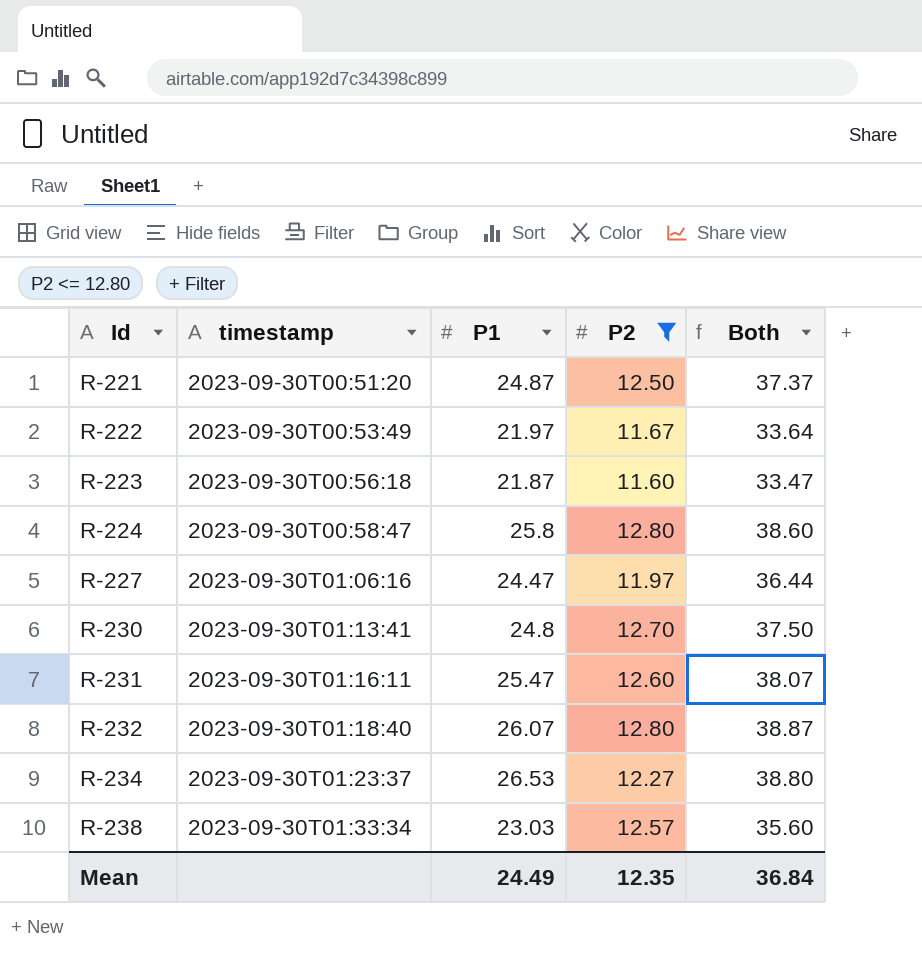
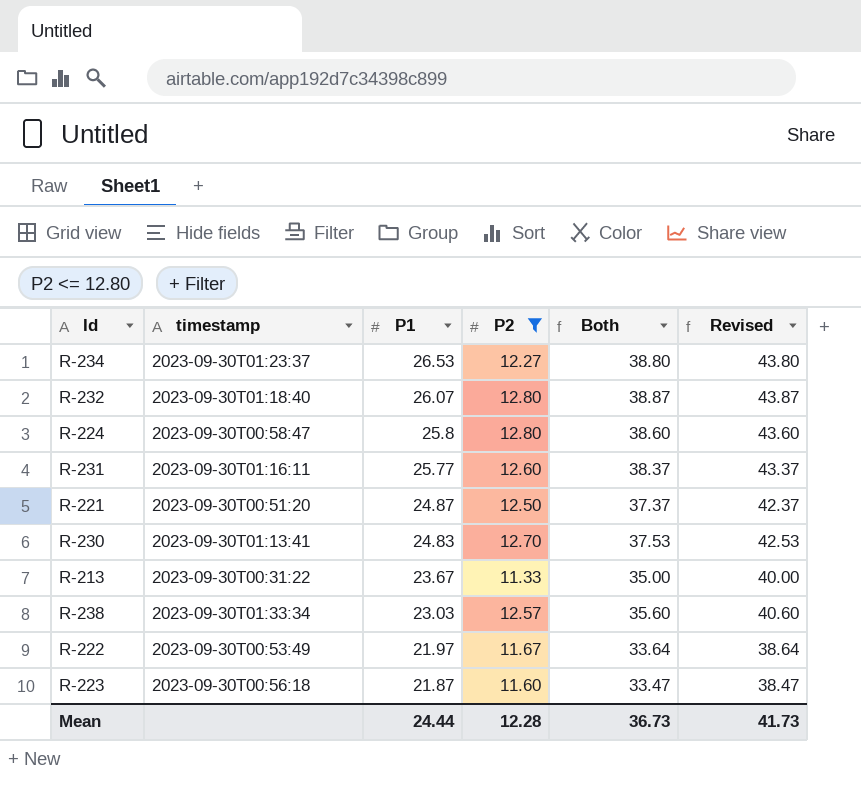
row order: Id ascending -> P1 descending
column Revised | formula: none -> [Both] + 5
row R-227: 2023-09-30T01:06:16 | 24.47 | 11.97 | 36.44 -> none
R-231 | P1: 25.47 -> 25.77
R-231 | Both: 38.07 -> 38.37
R-230 | P1: 24.8 -> 24.83
R-230 | Both: 37.50 -> 37.53
row R-213: none -> 2023-09-30T00:31:22 | 23.67 | 11.33 | 35.00 | 40.00
Mean | P1: 24.49 -> 24.44
Mean | P2: 12.35 -> 12.28
Mean | Both: 36.84 -> 36.73

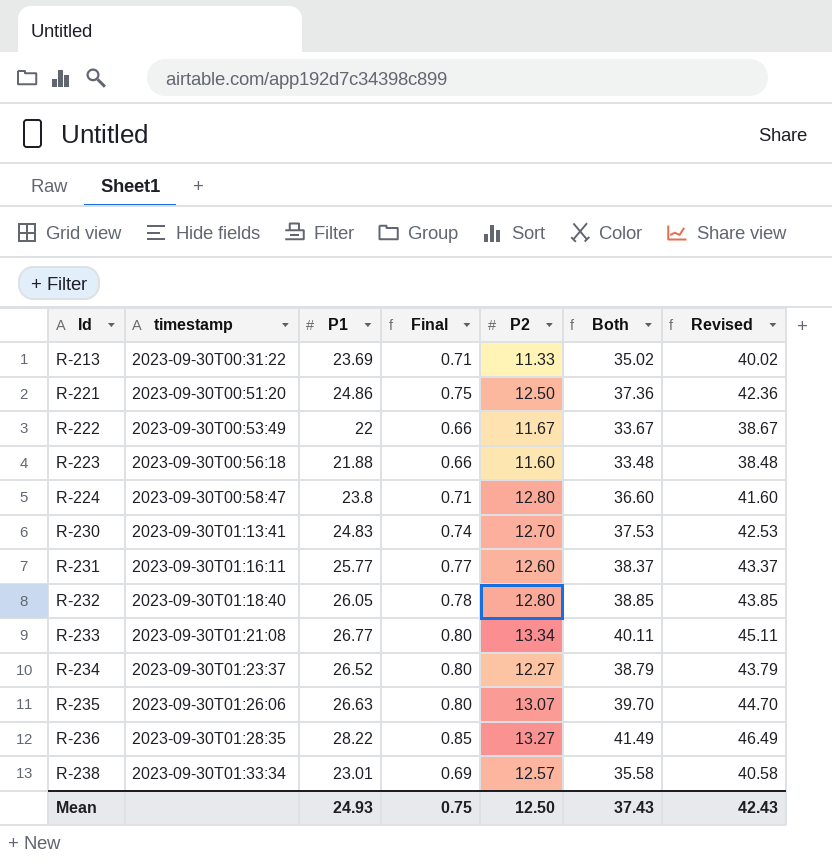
filter: P2 <= 12.80 -> none
row order: P1 descending -> Id ascending
column Final | formula: none -> [P1] * 0.03
R-213 | P1: 23.67 -> 23.69
R-213 | Both: 35.00 -> 35.02
R-213 | Revised: 40.00 -> 40.02
R-221 | P1: 24.87 -> 24.86
R-221 | Both: 37.37 -> 37.36
R-221 | Revised: 42.37 -> 42.36
R-222 | P1: 21.97 -> 22
R-222 | Both: 33.64 -> 33.67
R-222 | Revised: 38.64 -> 38.67
R-223 | P1: 21.87 -> 21.88
R-223 | Both: 33.47 -> 33.48
R-223 | Revised: 38.47 -> 38.48
R-224 | P1: 25.8 -> 23.8
R-224 | Both: 38.60 -> 36.60
R-224 | Revised: 43.60 -> 41.60
R-232 | P1: 26.07 -> 26.05
R-232 | Both: 38.87 -> 38.85
R-232 | Revised: 43.87 -> 43.85
R-234 | P1: 26.53 -> 26.52
R-234 | Both: 38.80 -> 38.79
R-234 | Revised: 43.80 -> 43.79
R-238 | P1: 23.03 -> 23.01
R-238 | Both: 35.60 -> 35.58
R-238 | Revised: 40.60 -> 40.58
Mean | P1: 24.44 -> 24.93
Mean | P2: 12.28 -> 12.50
Mean | Both: 36.73 -> 37.43
Mean | Revised: 41.73 -> 42.43

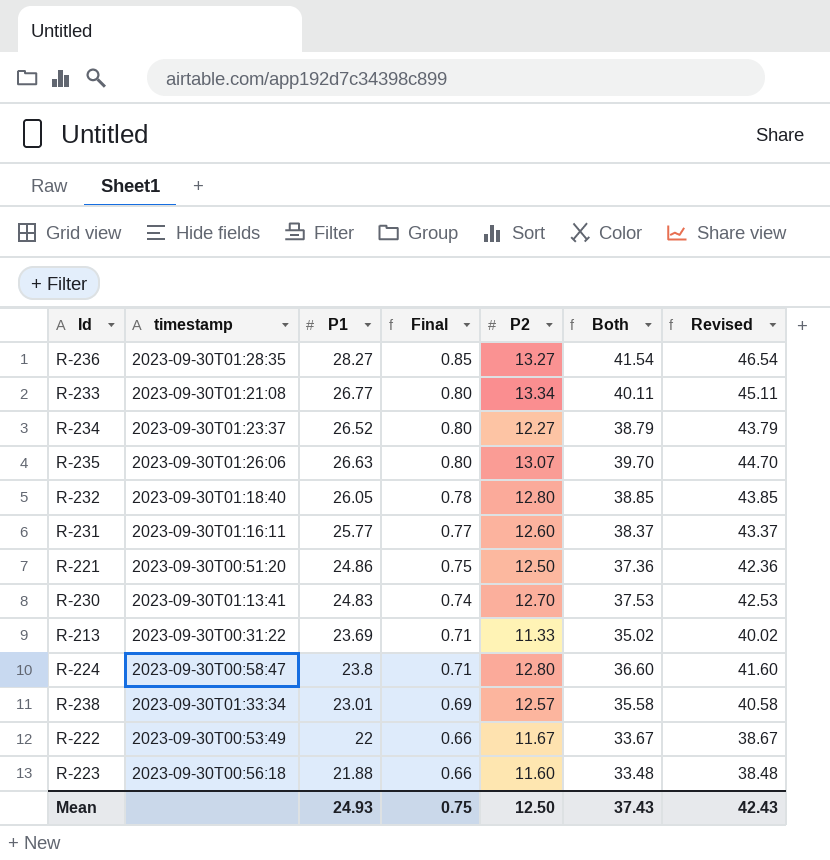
row order: Id ascending -> Final descending
R-236 | P1: 28.22 -> 28.27
R-236 | Both: 41.49 -> 41.54
R-236 | Revised: 46.49 -> 46.54

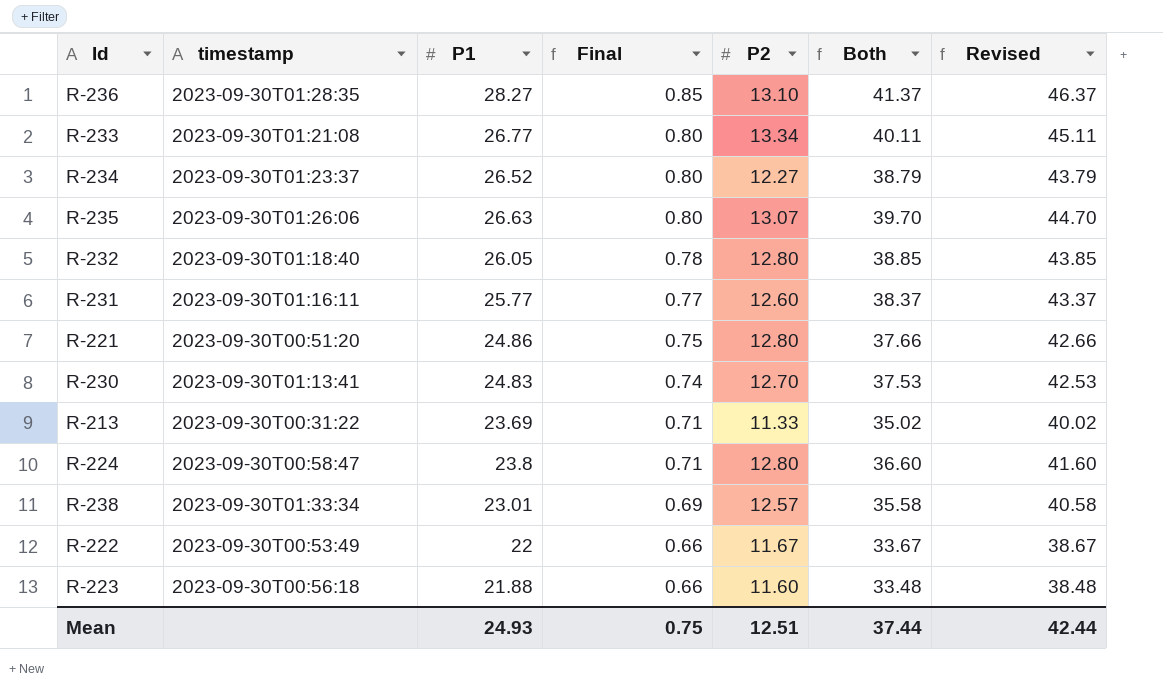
R-236 | P2: 13.27 -> 13.10
R-236 | Both: 41.54 -> 41.37
R-236 | Revised: 46.54 -> 46.37
R-221 | P2: 12.50 -> 12.80
R-221 | Both: 37.36 -> 37.66
R-221 | Revised: 42.36 -> 42.66
Mean | P2: 12.50 -> 12.51
Mean | Both: 37.43 -> 37.44
Mean | Revised: 42.43 -> 42.44

